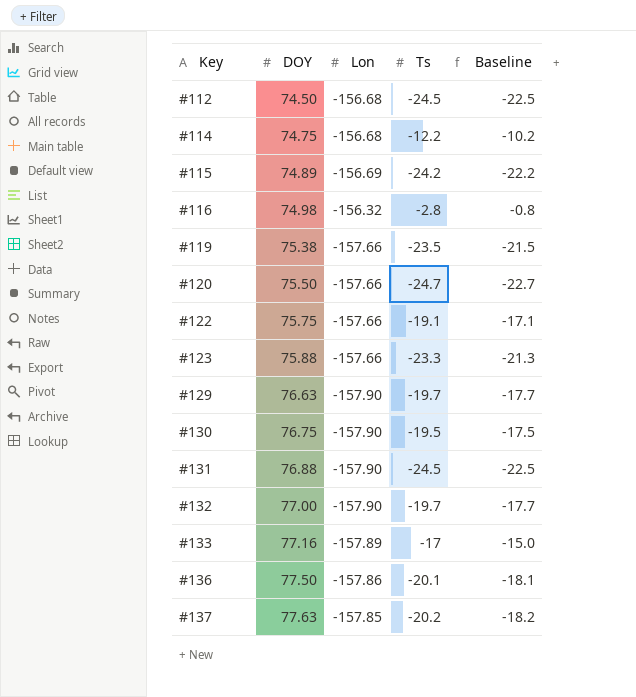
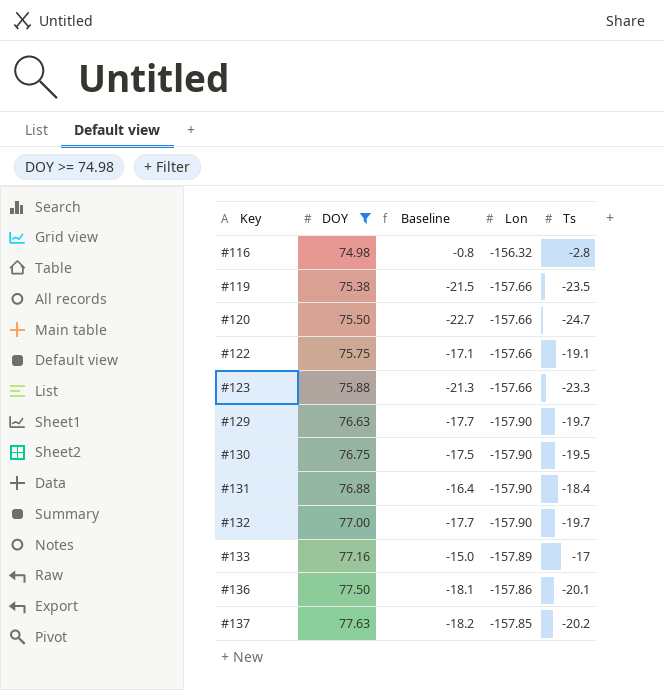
filter: none -> DOY >= 74.98
column Baseline | position: 5 -> 3
#131 | Baseline: -22.5 -> -16.4
#131 | Ts: -24.5 -> -18.4

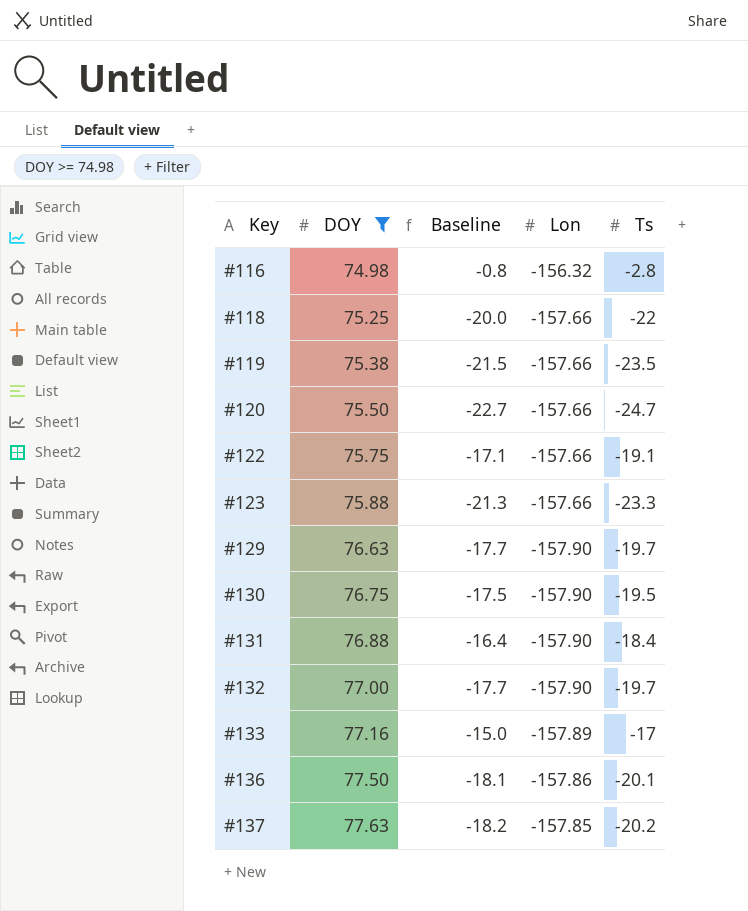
row #118: none -> 75.25 | -20.0 | -157.66 | -22

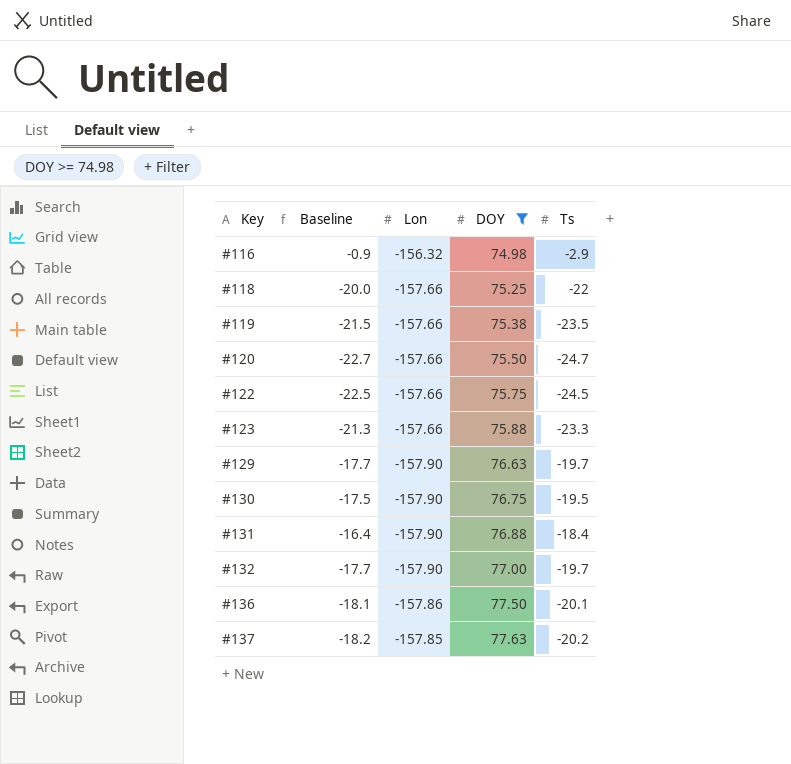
column DOY | position: 2 -> 4
row #133: 77.16 | -15.0 | -157.89 | -17 -> none
#116 | Baseline: -0.8 -> -0.9
#116 | Ts: -2.8 -> -2.9
#122 | Baseline: -17.1 -> -22.5
#122 | Ts: -19.1 -> -24.5

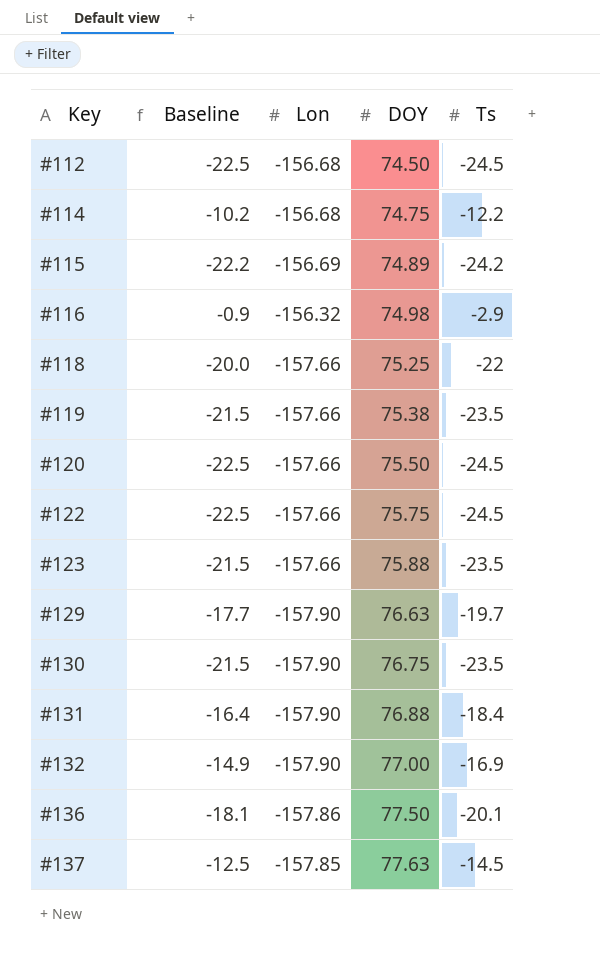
filter: DOY >= 74.98 -> none
#120 | Baseline: -22.7 -> -22.5
#120 | Ts: -24.7 -> -24.5
#123 | Baseline: -21.3 -> -21.5
#123 | Ts: -23.3 -> -23.5
#130 | Baseline: -17.5 -> -21.5
#130 | Ts: -19.5 -> -23.5
#132 | Baseline: -17.7 -> -14.9
#132 | Ts: -19.7 -> -16.9
#137 | Baseline: -18.2 -> -12.5
#137 | Ts: -20.2 -> -14.5

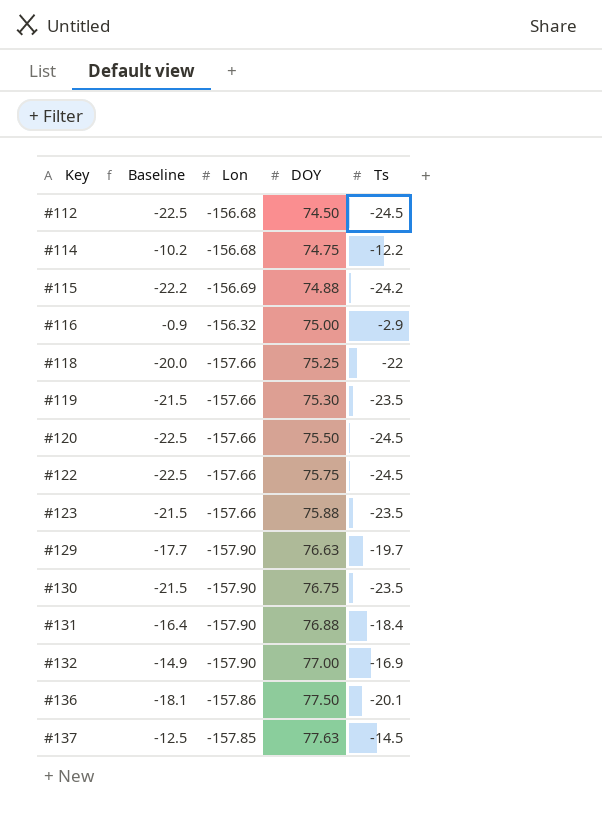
#115 | DOY: 74.89 -> 74.88
#116 | DOY: 74.98 -> 75.00
#119 | DOY: 75.38 -> 75.30

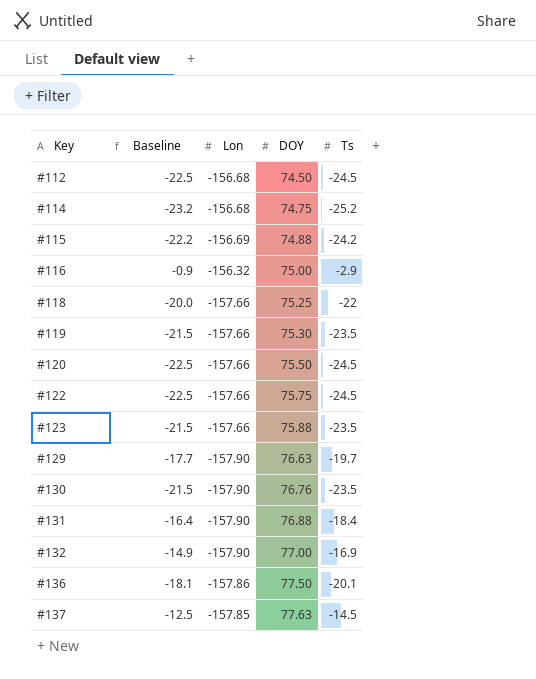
#114 | Baseline: -10.2 -> -23.2
#114 | Ts: -12.2 -> -25.2
#130 | DOY: 76.75 -> 76.76

